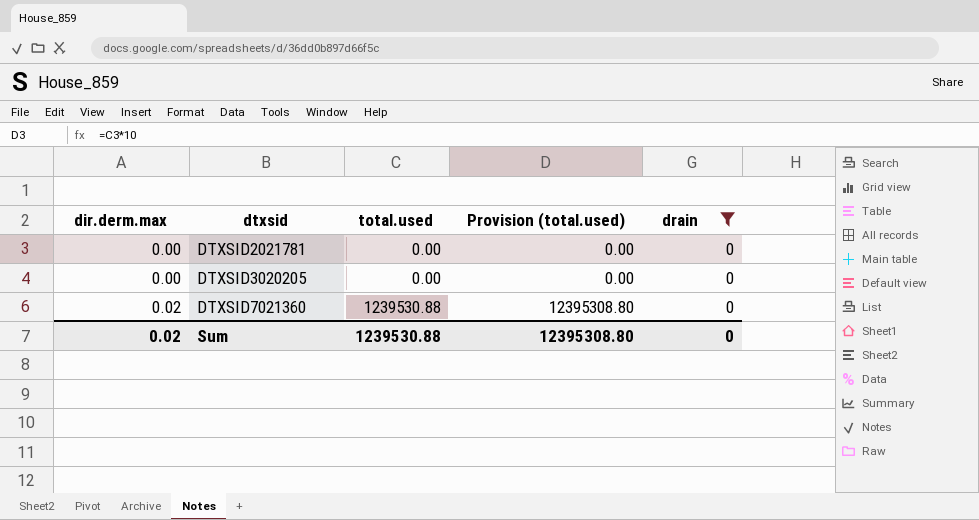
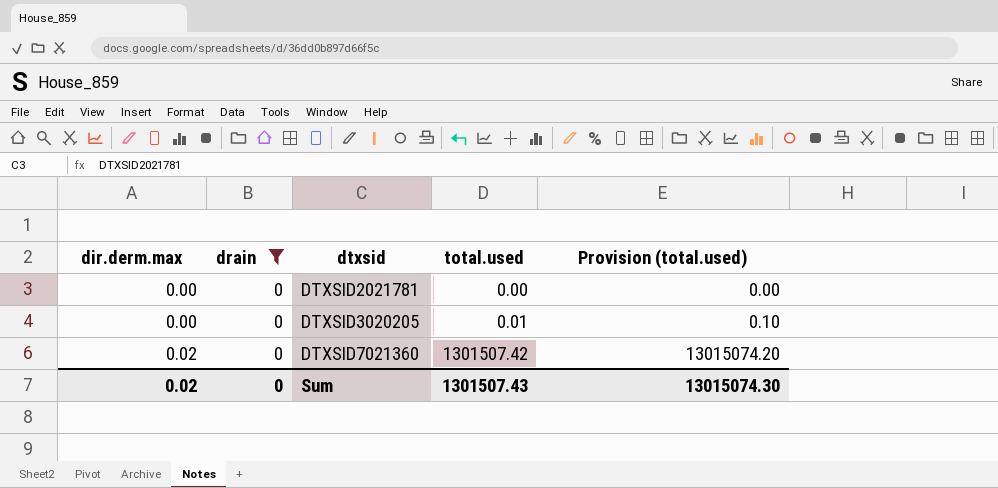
column drain | position: 5 -> 2
DTXSID3020205 | total.used: 0.00 -> 0.01
DTXSID3020205 | Provision (total.used): 0.00 -> 0.10
DTXSID7021360 | total.used: 1239530.88 -> 1301507.42
DTXSID7021360 | Provision (total.used): 12395308.80 -> 13015074.20
Sum | total.used: 1239530.88 -> 1301507.43
Sum | Provision (total.used): 12395308.80 -> 13015074.30

